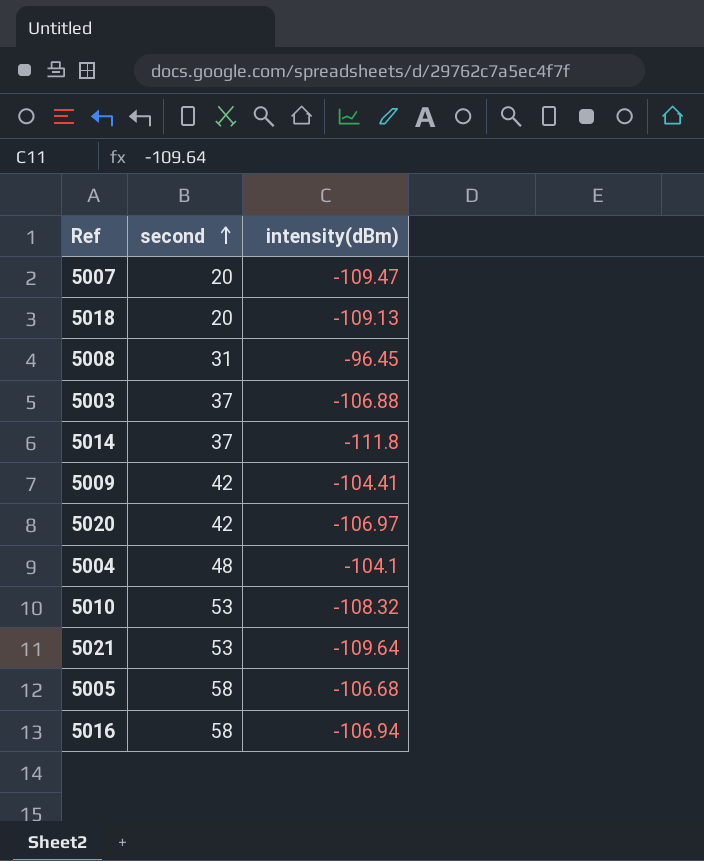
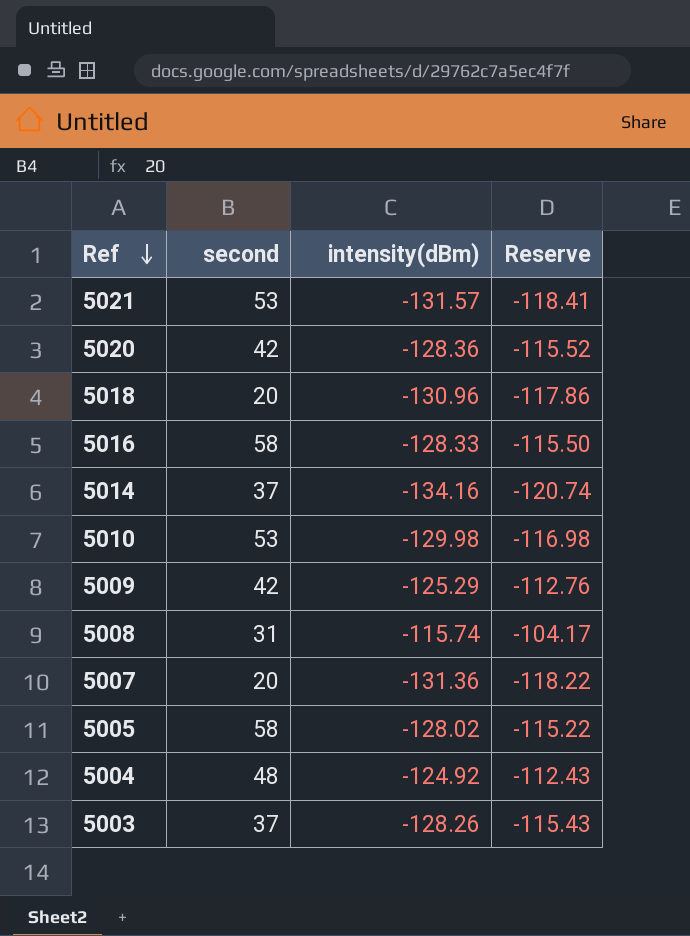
row order: second ascending -> Ref descending
column Reserve | formula: none -> [intensity(dBm)] * 0.9
5021 | intensity(dBm): -109.64 -> -131.57
5020 | intensity(dBm): -106.97 -> -128.36
5018 | intensity(dBm): -109.13 -> -130.96
5016 | intensity(dBm): -106.94 -> -128.33
5014 | intensity(dBm): -111.8 -> -134.16
5010 | intensity(dBm): -108.32 -> -129.98
5009 | intensity(dBm): -104.41 -> -125.29
5008 | intensity(dBm): -96.45 -> -115.74
5007 | intensity(dBm): -109.47 -> -131.36
5005 | intensity(dBm): -106.68 -> -128.02
5004 | intensity(dBm): -104.1 -> -124.92
5003 | intensity(dBm): -106.88 -> -128.26

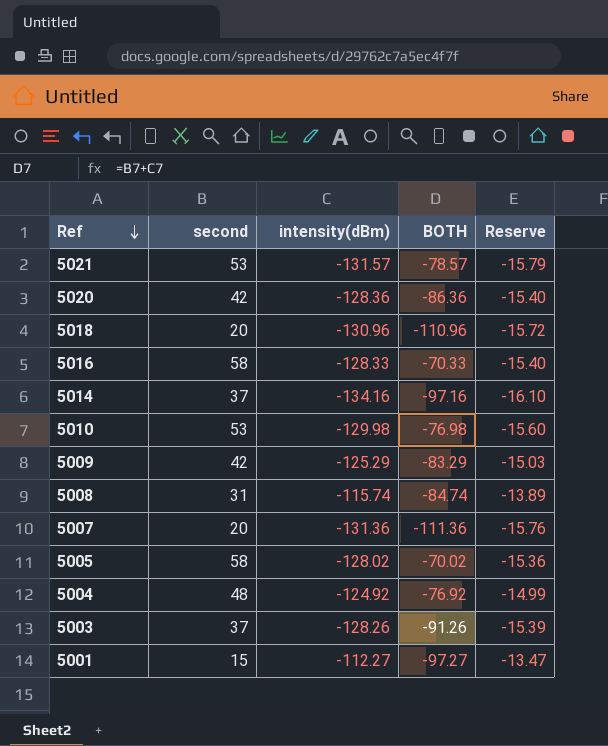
column BOTH | formula: none -> [second] + [intensity(dBm)]
column Reserve | formula: [intensity(dBm)] * 0.9 -> [intensity(dBm)] * 0.12
row 5001: none -> 15 | -112.27 | -97.27 | -13.47

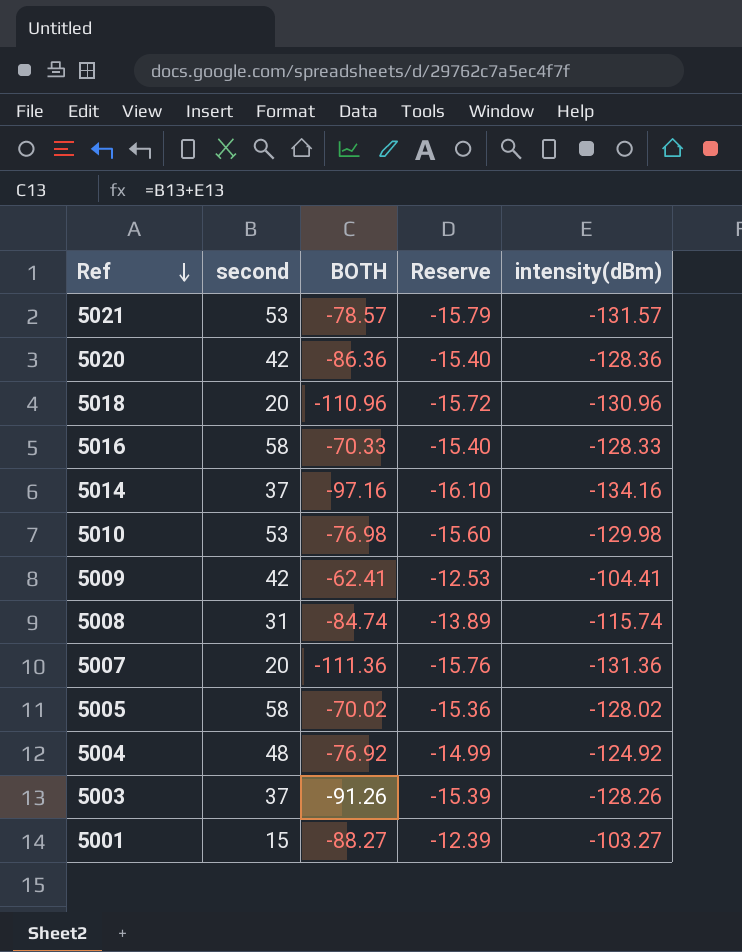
column intensity(dBm) | position: 3 -> 5
5009 | BOTH: -83.29 -> -62.41
5009 | Reserve: -15.03 -> -12.53
5009 | intensity(dBm): -125.29 -> -104.41
5001 | BOTH: -97.27 -> -88.27
5001 | Reserve: -13.47 -> -12.39
5001 | intensity(dBm): -112.27 -> -103.27

